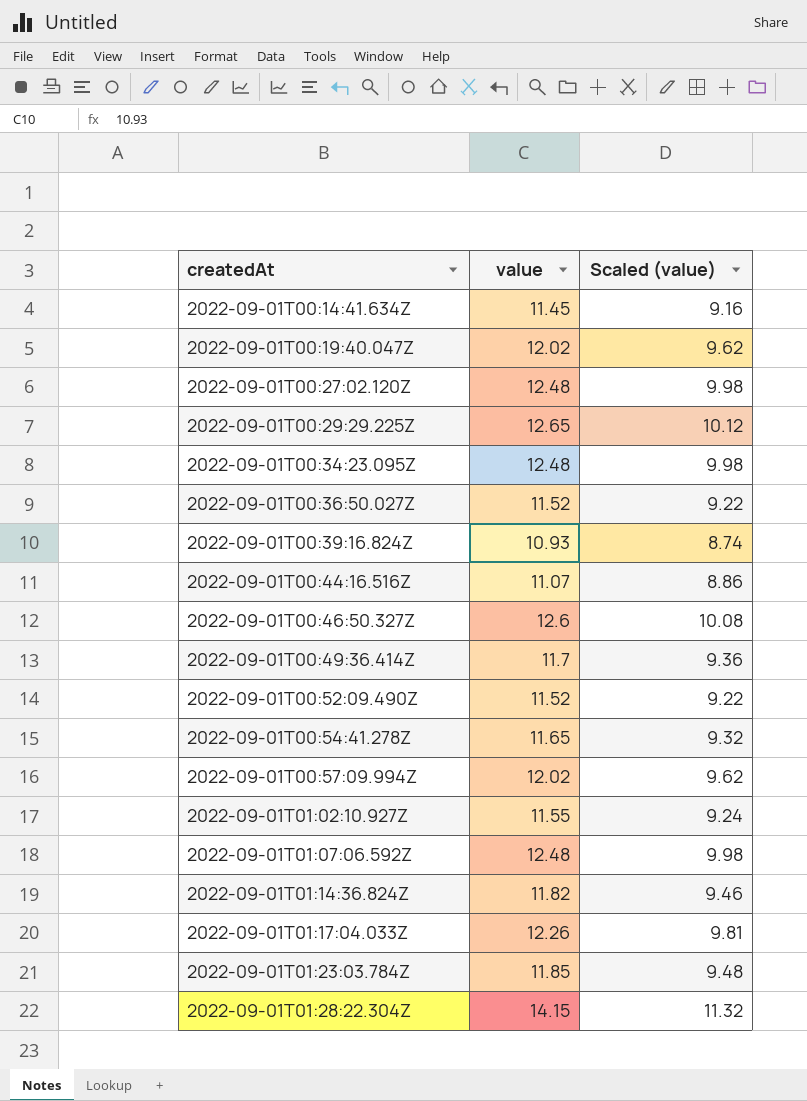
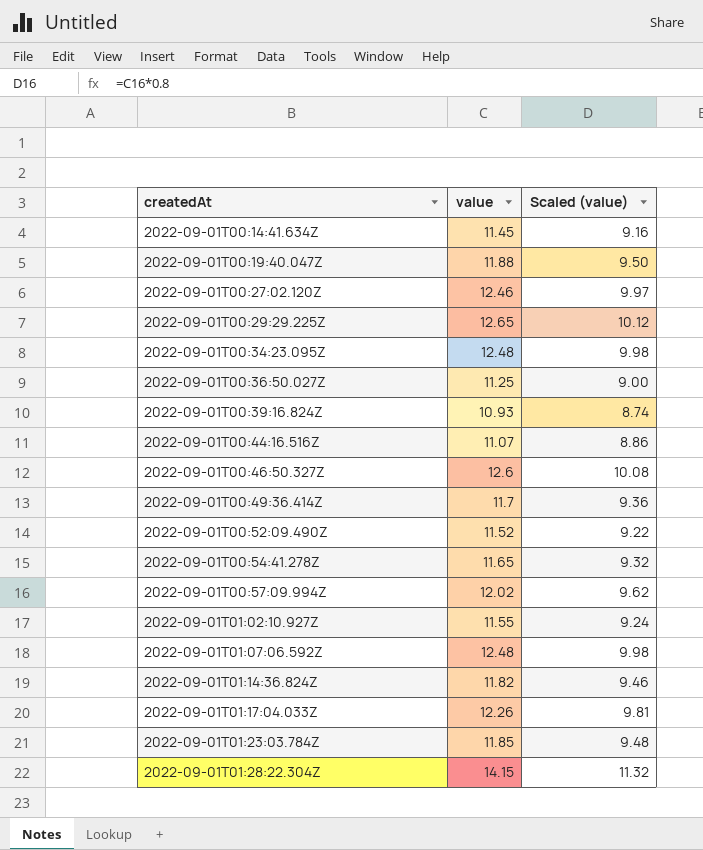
2022-09-01T00:19:40.047Z | value: 12.02 -> 11.88
2022-09-01T00:19:40.047Z | Scaled (value): 9.62 -> 9.50
2022-09-01T00:27:02.120Z | value: 12.48 -> 12.46
2022-09-01T00:27:02.120Z | Scaled (value): 9.98 -> 9.97
2022-09-01T00:36:50.027Z | value: 11.52 -> 11.25
2022-09-01T00:36:50.027Z | Scaled (value): 9.22 -> 9.00

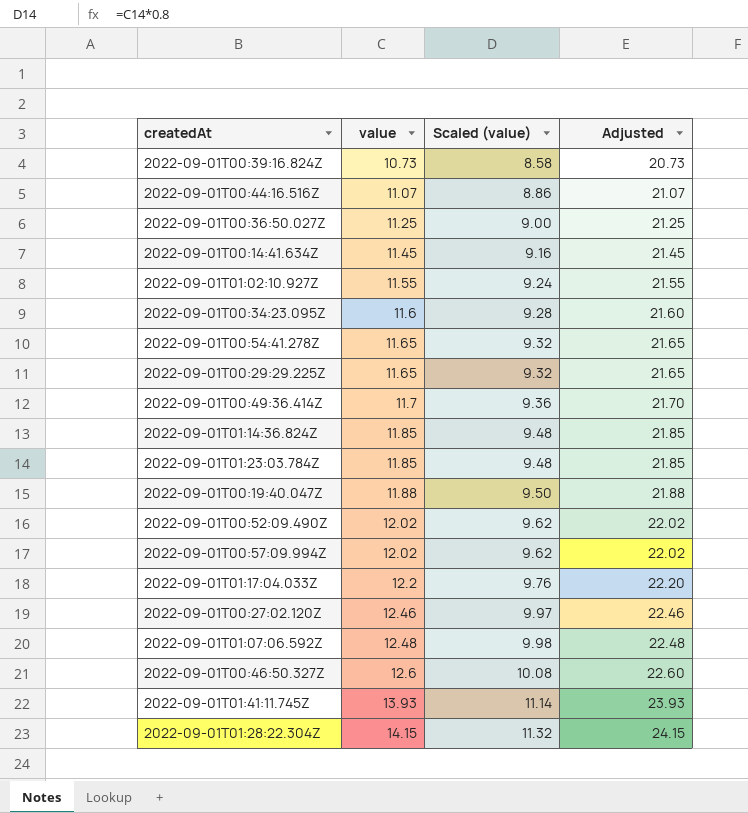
row order: createdAt ascending -> value ascending
column Adjusted | formula: none -> [value] + 10
2022-09-01T00:39:16.824Z | value: 10.93 -> 10.73
2022-09-01T00:39:16.824Z | Scaled (value): 8.74 -> 8.58
2022-09-01T00:34:23.095Z | value: 12.48 -> 11.6
2022-09-01T00:34:23.095Z | Scaled (value): 9.98 -> 9.28
2022-09-01T00:29:29.225Z | value: 12.65 -> 11.65
2022-09-01T00:29:29.225Z | Scaled (value): 10.12 -> 9.32
2022-09-01T01:14:36.824Z | value: 11.82 -> 11.85
2022-09-01T01:14:36.824Z | Scaled (value): 9.46 -> 9.48
2022-09-01T00:52:09.490Z | value: 11.52 -> 12.02
2022-09-01T00:52:09.490Z | Scaled (value): 9.22 -> 9.62
2022-09-01T01:17:04.033Z | value: 12.26 -> 12.2
2022-09-01T01:17:04.033Z | Scaled (value): 9.81 -> 9.76
row 2022-09-01T01:41:11.745Z: none -> 13.93 | 11.14 | 23.93

